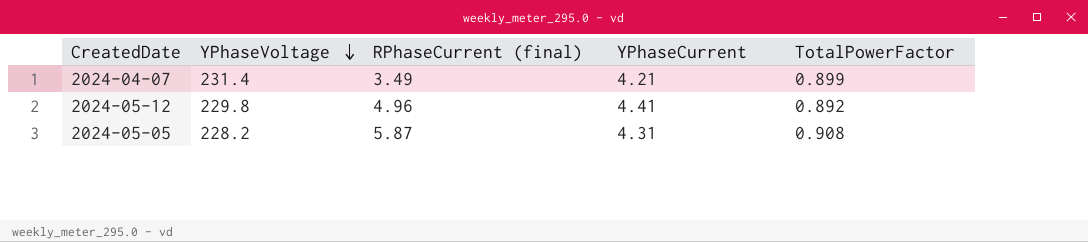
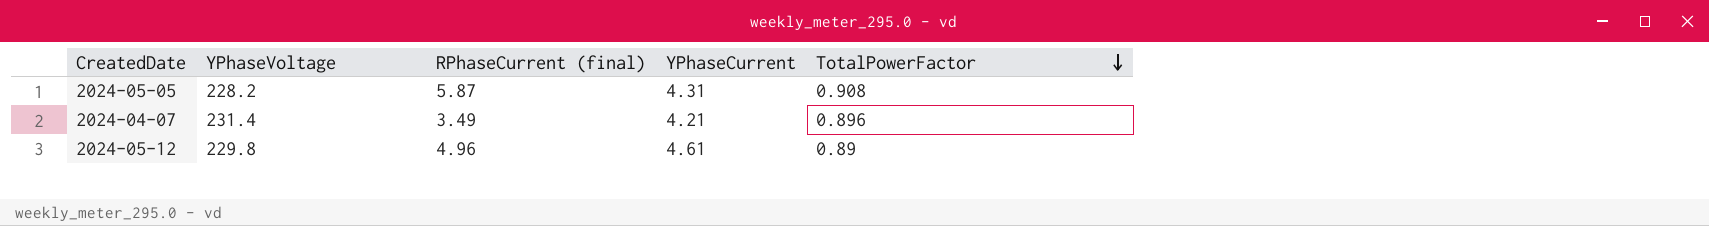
row order: YPhaseVoltage descending -> TotalPowerFactor descending
2024-04-07 | TotalPowerFactor: 0.899 -> 0.896
2024-05-12 | YPhaseCurrent: 4.41 -> 4.61
2024-05-12 | TotalPowerFactor: 0.892 -> 0.89

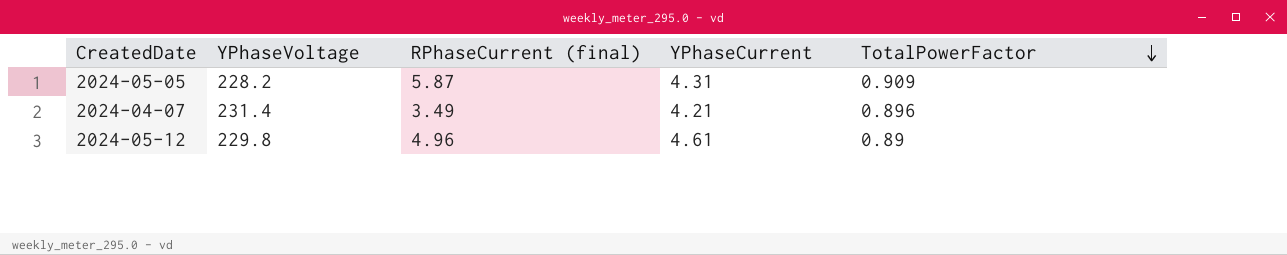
2024-05-05 | TotalPowerFactor: 0.908 -> 0.909

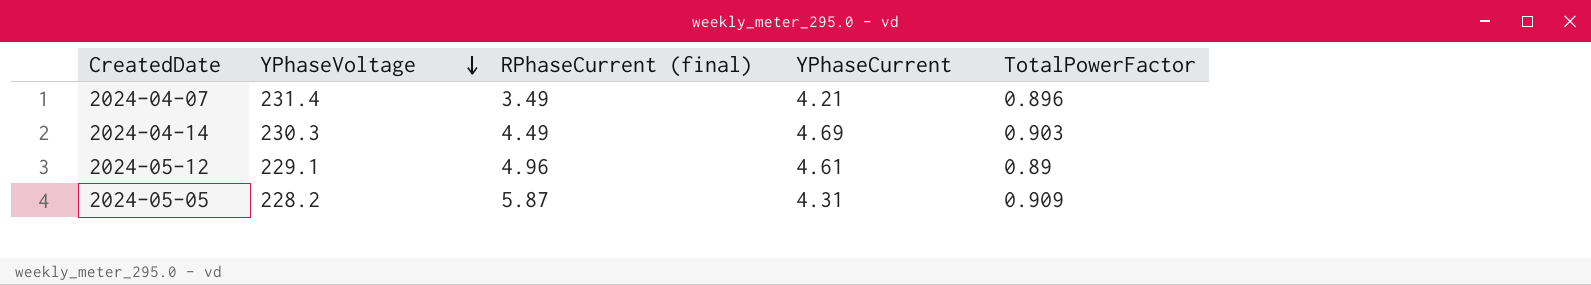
row order: TotalPowerFactor descending -> YPhaseVoltage descending
row 2024-04-14: none -> 230.3 | 4.49 | 4.69 | 0.903
2024-05-12 | YPhaseVoltage: 229.8 -> 229.1

